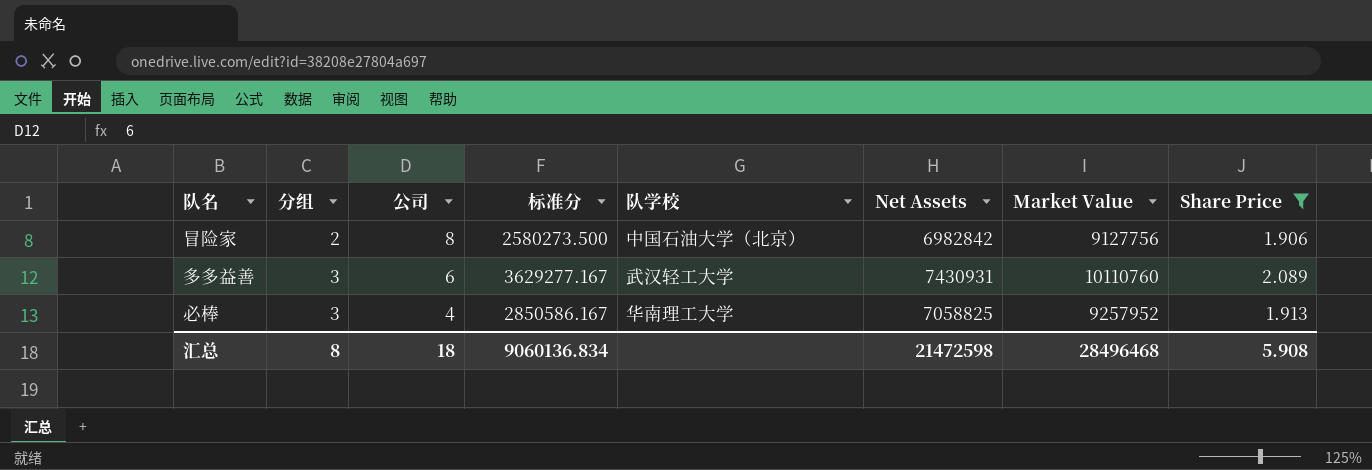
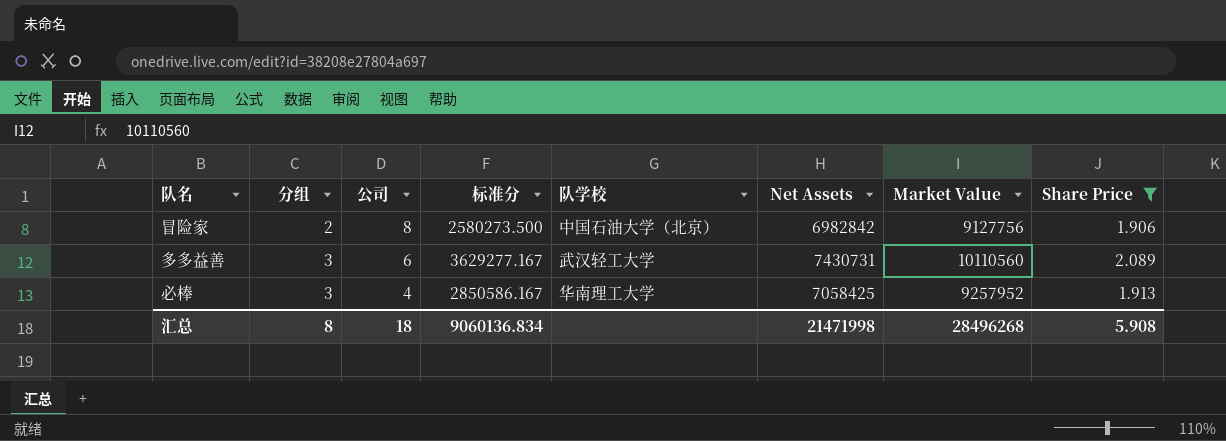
多多益善 | Net Assets: 7430931 -> 7430731
多多益善 | Market Value: 10110760 -> 10110560
必棒 | Net Assets: 7058825 -> 7058425
汇总 | Net Assets: 21472598 -> 21471998
汇总 | Market Value: 28496468 -> 28496268

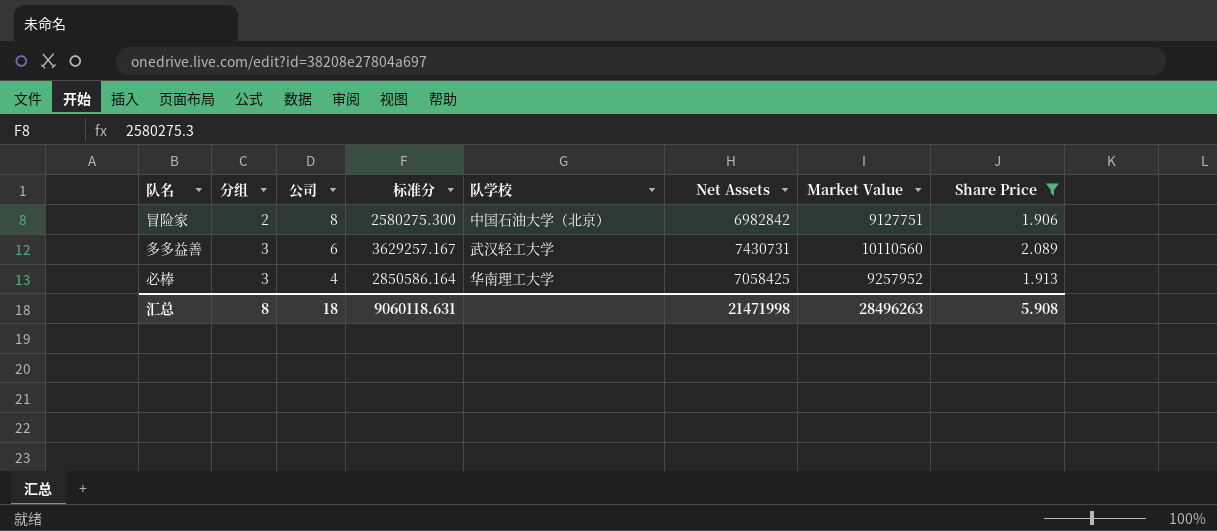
冒险家 | 标准分: 2580273.500 -> 2580275.300
冒险家 | Market Value: 9127756 -> 9127751
多多益善 | 标准分: 3629277.167 -> 3629257.167
必棒 | 标准分: 2850586.167 -> 2850586.164
汇总 | 标准分: 9060136.834 -> 9060118.631
汇总 | Market Value: 28496268 -> 28496263

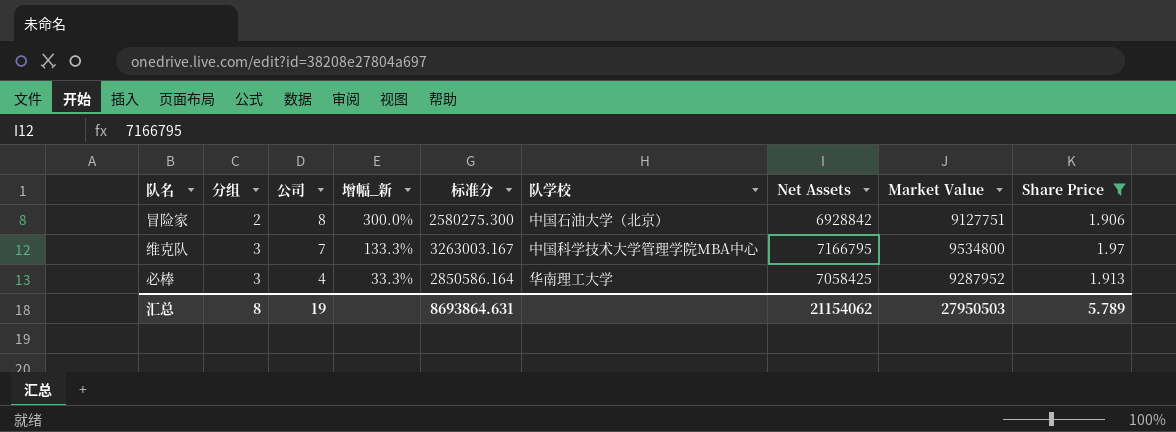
column 增幅_新 | formula: none -> ([公司] - [分组]) / [分组]
row 多多益善: 3 | 6 | 3629257.167 | 武汉轻工大学 | 7430731 | 10110560 | 2.089 -> none
冒险家 | Net Assets: 6982842 -> 6928842
row 维克队: none -> 3 | 7 | 133.3% | 3263003.167 | 中国科学技术大学管理学院MBA中心 | 7166795 | 9534800 | 1.97
必棒 | Market Value: 9257952 -> 9287952
汇总 | 公司: 18 -> 19
汇总 | 标准分: 9060118.631 -> 8693864.631
汇总 | Net Assets: 21471998 -> 21154062
汇总 | Market Value: 28496263 -> 27950503
汇总 | Share Price: 5.908 -> 5.789

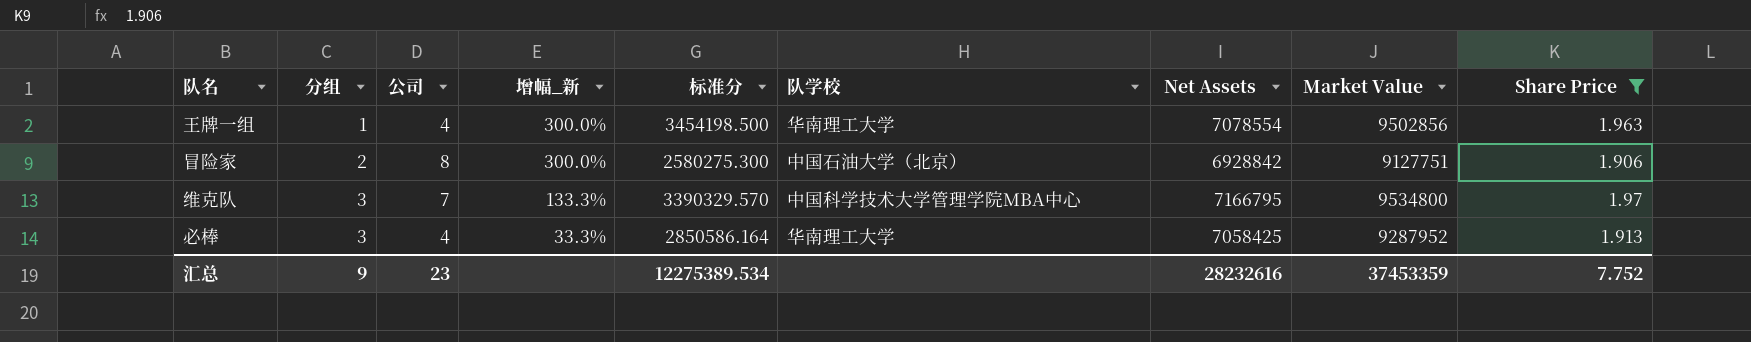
row 王牌一组: none -> 1 | 4 | 300.0% | 3454198.500 | 华南理工大学 | 7078554 | 9502856 | 1.963
维克队 | 标准分: 3263003.167 -> 3390329.570
汇总 | 分组: 8 -> 9
汇总 | 公司: 19 -> 23
汇总 | 标准分: 8693864.631 -> 12275389.534
汇总 | Net Assets: 21154062 -> 28232616
汇总 | Market Value: 27950503 -> 37453359
汇总 | Share Price: 5.789 -> 7.752

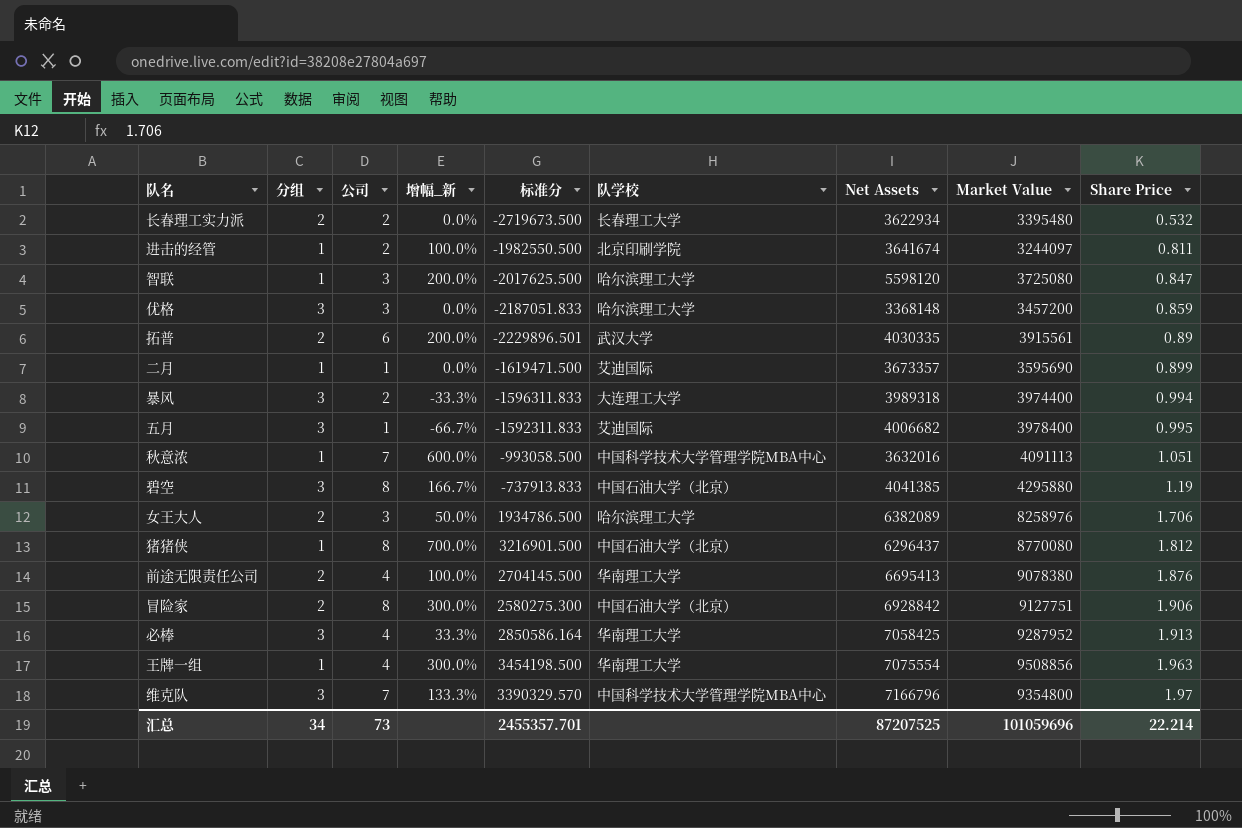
filter: Share Price >= 1.906 -> none
row order: 分组 ascending -> Share Price ascending
王牌一组 | Net Assets: 7078554 -> 7075554
王牌一组 | Market Value: 9502856 -> 9508856
维克队 | Net Assets: 7166795 -> 7166796
维克队 | Market Value: 9534800 -> 9354800
汇总 | 分组: 9 -> 34
汇总 | 公司: 23 -> 73
汇总 | 标准分: 12275389.534 -> 2455357.701
汇总 | Net Assets: 28232616 -> 87207525
汇总 | Market Value: 37453359 -> 101059696
汇总 | Share Price: 7.752 -> 22.214

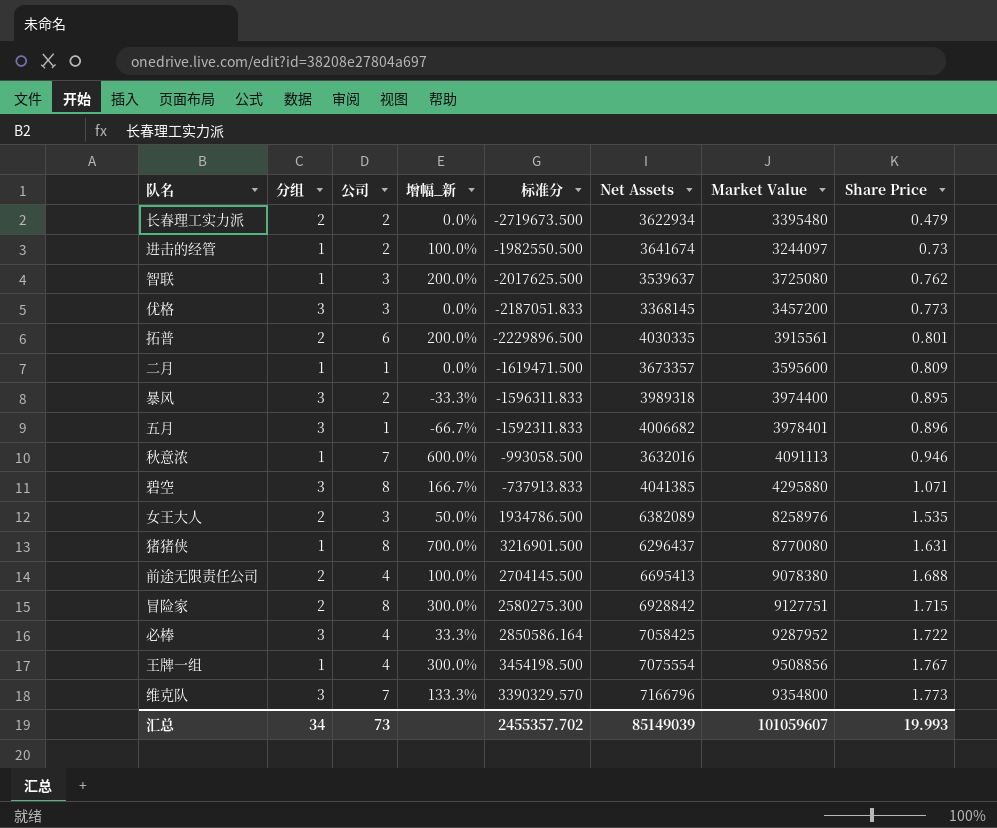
column 队学校 | position: 6 -> none
长春理工实力派 | Share Price: 0.532 -> 0.479
进击的经管 | Share Price: 0.811 -> 0.73
智联 | Net Assets: 5598120 -> 3539637
智联 | Share Price: 0.847 -> 0.762
优格 | Net Assets: 3368148 -> 3368145
优格 | Share Price: 0.859 -> 0.773
拓普 | 标准分: -2229896.501 -> -2229896.500
拓普 | Share Price: 0.89 -> 0.801
二月 | Market Value: 3595690 -> 3595600
二月 | Share Price: 0.899 -> 0.809
暴风 | Share Price: 0.994 -> 0.895
五月 | Market Value: 3978400 -> 3978401
五月 | Share Price: 0.995 -> 0.896
秋意浓 | Share Price: 1.051 -> 0.946
碧空 | Share Price: 1.19 -> 1.071
女王大人 | Share Price: 1.706 -> 1.535
猪猪侠 | Share Price: 1.812 -> 1.631
前途无限责任公司 | Share Price: 1.876 -> 1.688
冒险家 | Share Price: 1.906 -> 1.715
必棒 | Share Price: 1.913 -> 1.722
王牌一组 | Share Price: 1.963 -> 1.767
维克队 | Share Price: 1.97 -> 1.773
汇总 | 标准分: 2455357.701 -> 2455357.702
汇总 | Net Assets: 87207525 -> 85149039
汇总 | Market Value: 101059696 -> 101059607
汇总 | Share Price: 22.214 -> 19.993

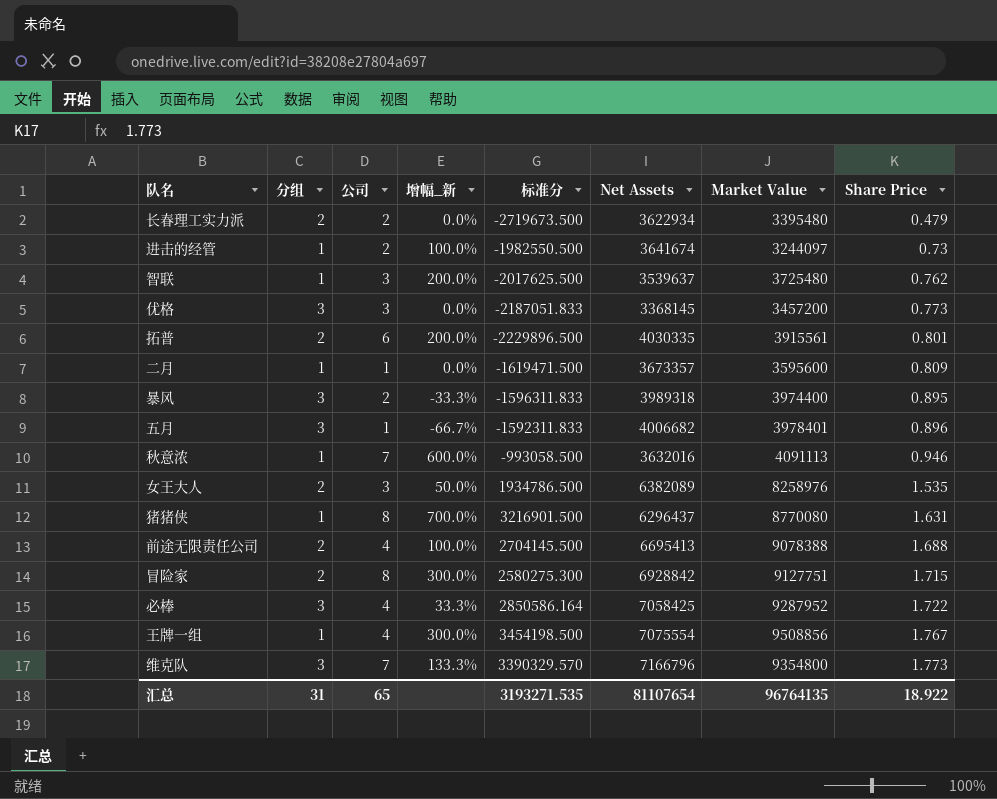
row 碧空: 3 | 8 | 166.7% | -737913.833 | 4041385 | 4295880 | 1.071 -> none
智联 | Market Value: 3725080 -> 3725480
前途无限责任公司 | Market Value: 9078380 -> 9078388
汇总 | 分组: 34 -> 31
汇总 | 公司: 73 -> 65
汇总 | 标准分: 2455357.702 -> 3193271.535
汇总 | Net Assets: 85149039 -> 81107654
汇总 | Market Value: 101059607 -> 96764135
汇总 | Share Price: 19.993 -> 18.922

